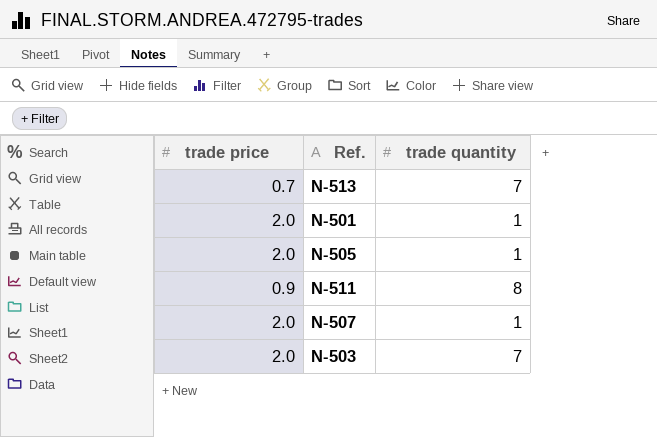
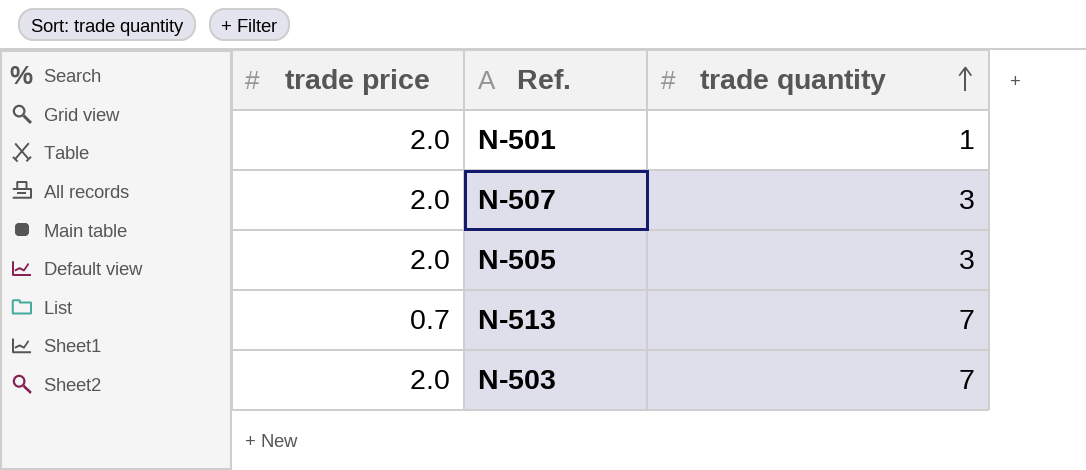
row order: none -> trade quantity ascending
row N-511: 0.9 | 8 -> none
N-507 | trade quantity: 1 -> 3
N-505 | trade quantity: 1 -> 3

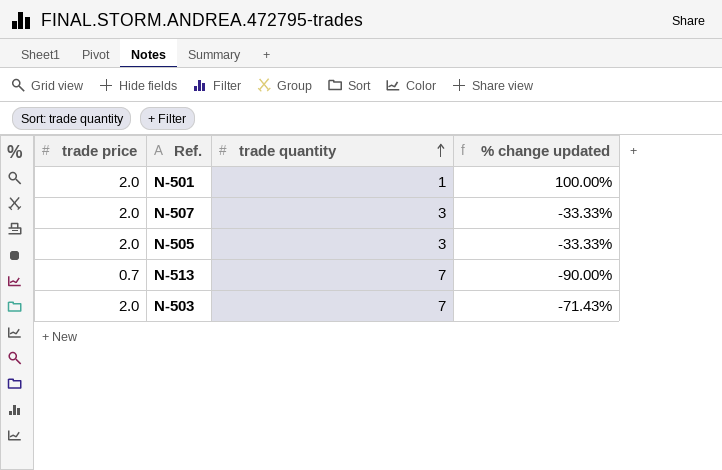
column % change updated | formula: none -> ([trade price] - [trade quantity]) / [trade quantity]

